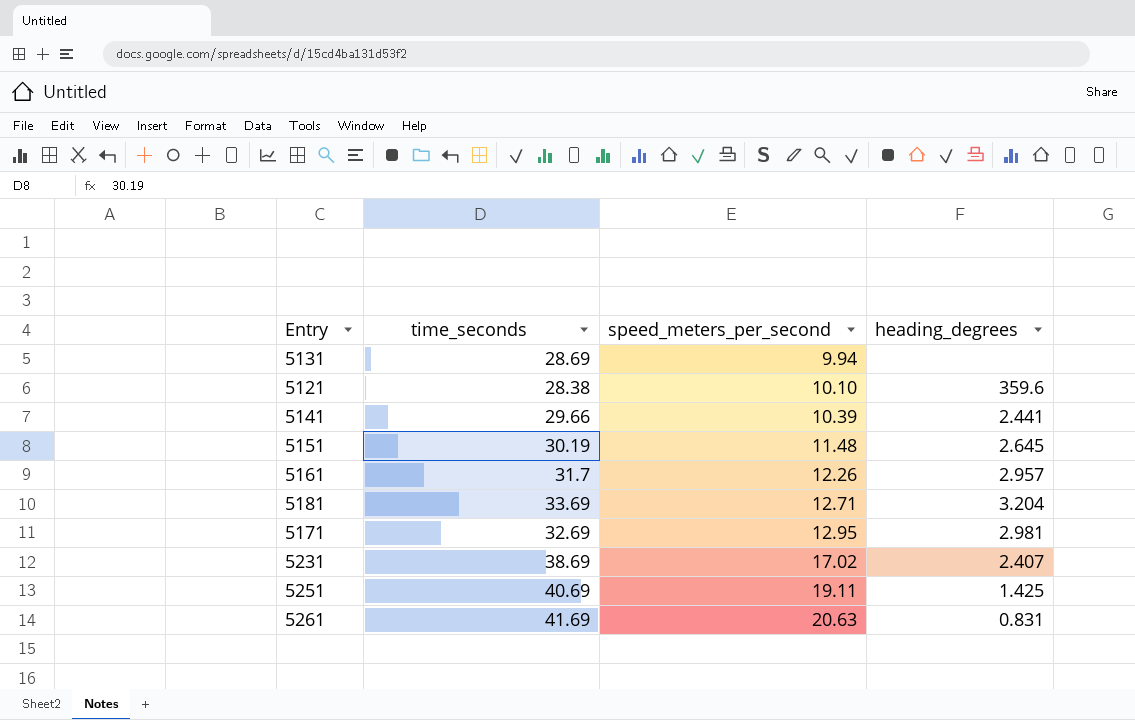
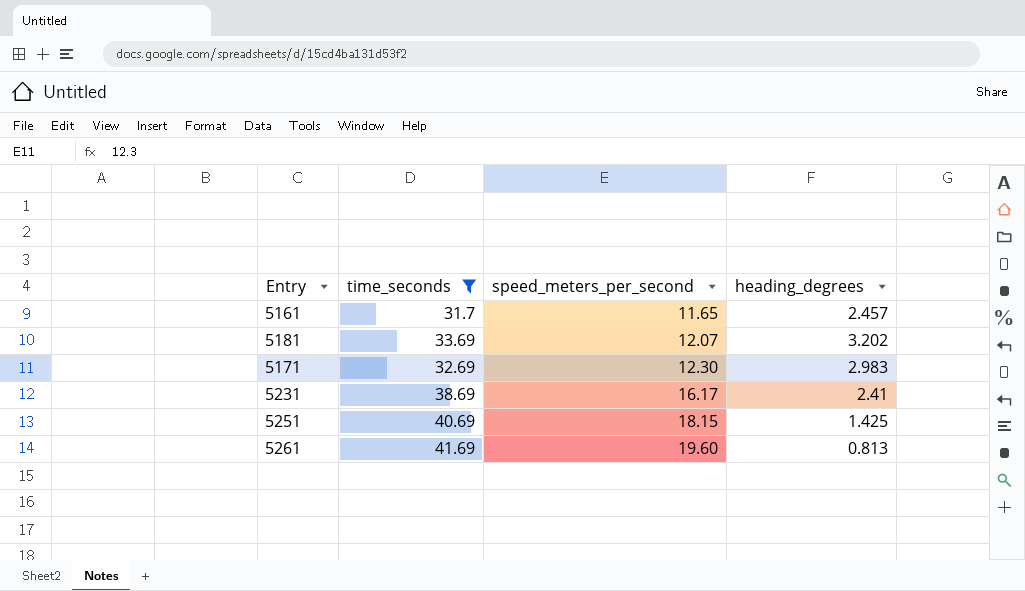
filter: none -> time_seconds >= 31.7
5161 | speed_meters_per_second: 12.26 -> 11.65
5161 | heading_degrees: 2.957 -> 2.457
5181 | speed_meters_per_second: 12.71 -> 12.07
5181 | heading_degrees: 3.204 -> 3.202
5171 | speed_meters_per_second: 12.95 -> 12.30
5171 | heading_degrees: 2.981 -> 2.983
5231 | speed_meters_per_second: 17.02 -> 16.17
5231 | heading_degrees: 2.407 -> 2.41
5251 | speed_meters_per_second: 19.11 -> 18.15
5261 | speed_meters_per_second: 20.63 -> 19.60
5261 | heading_degrees: 0.831 -> 0.813

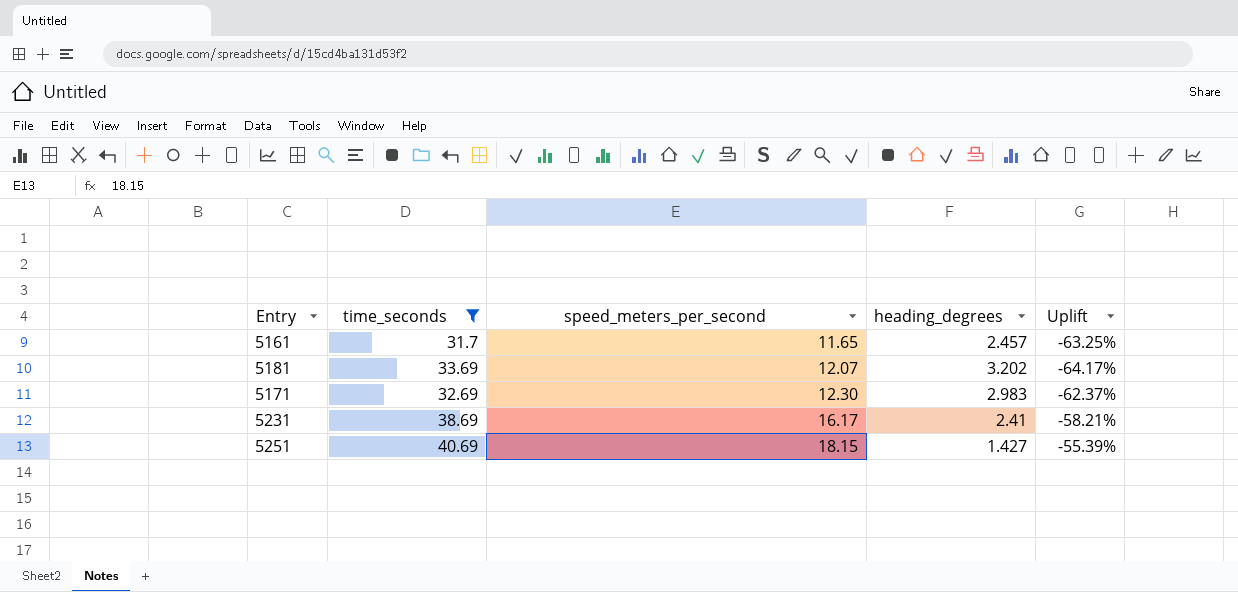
column Uplift | formula: none -> ([speed_meters_per_second] - [time_seconds]) / [time_seconds]
row 5261: 41.69 | 19.60 | 0.813 -> none
5251 | heading_degrees: 1.425 -> 1.427

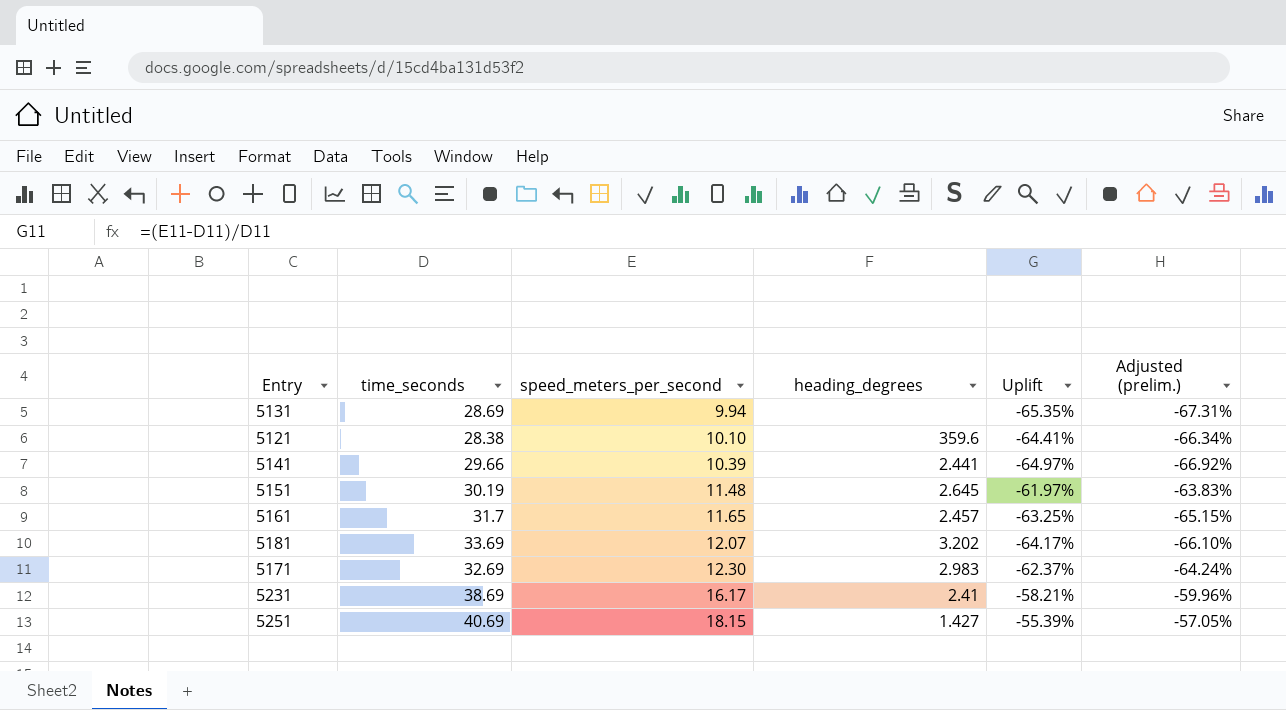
filter: time_seconds >= 31.7 -> none
column Adjusted (prelim.) | formula: none -> [Uplift] * 1.03

